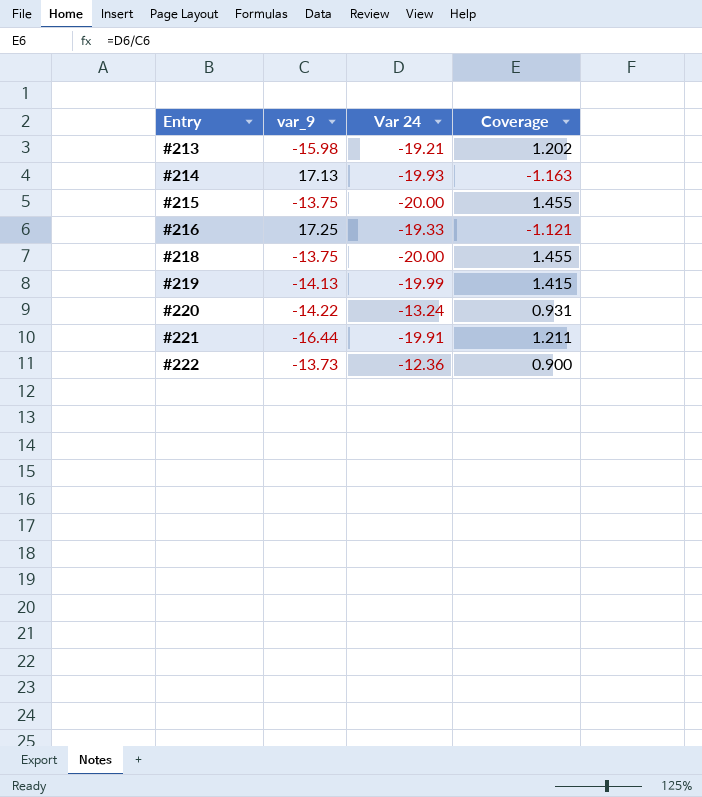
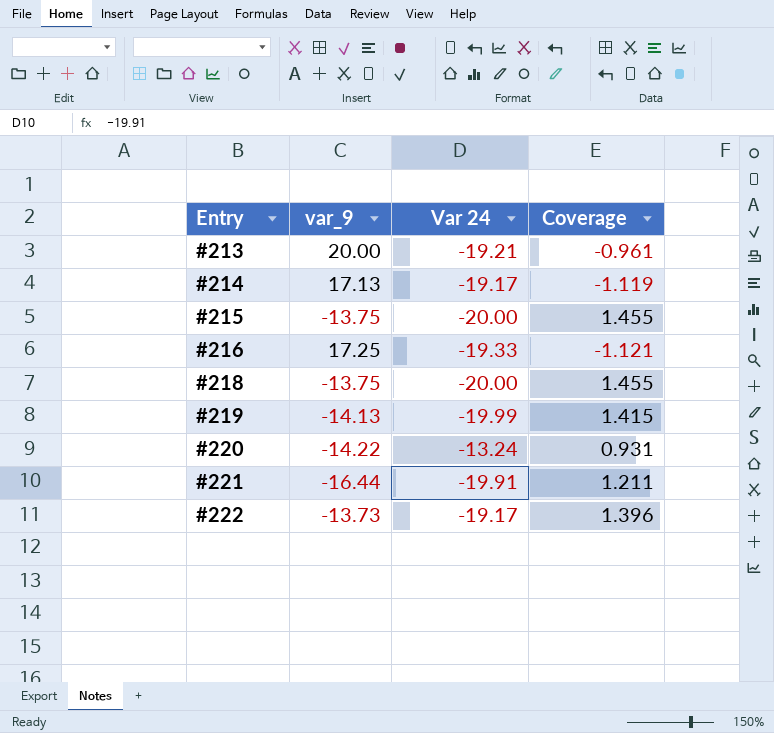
#213 | var_9: -15.98 -> 20.00
#213 | Coverage: 1.202 -> -0.961
#214 | Var 24: -19.93 -> -19.17
#214 | Coverage: -1.163 -> -1.119
#222 | Var 24: -12.36 -> -19.17
#222 | Coverage: 0.900 -> 1.396

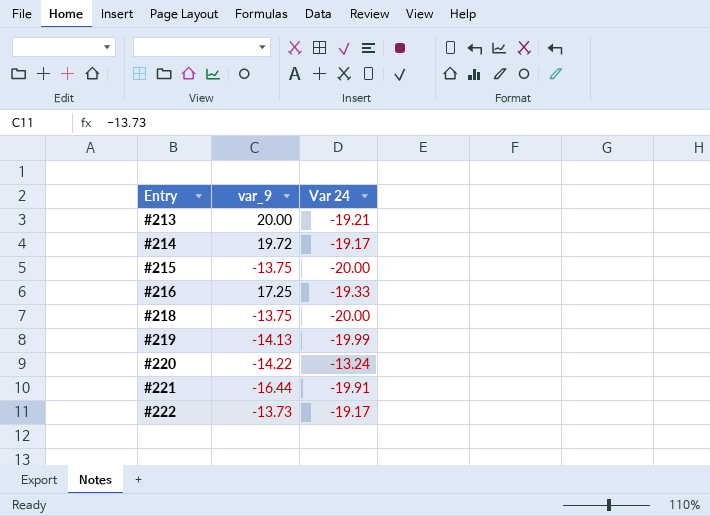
column Coverage | formula: [Var 24] / [var_9] -> none
#214 | var_9: 17.13 -> 19.72

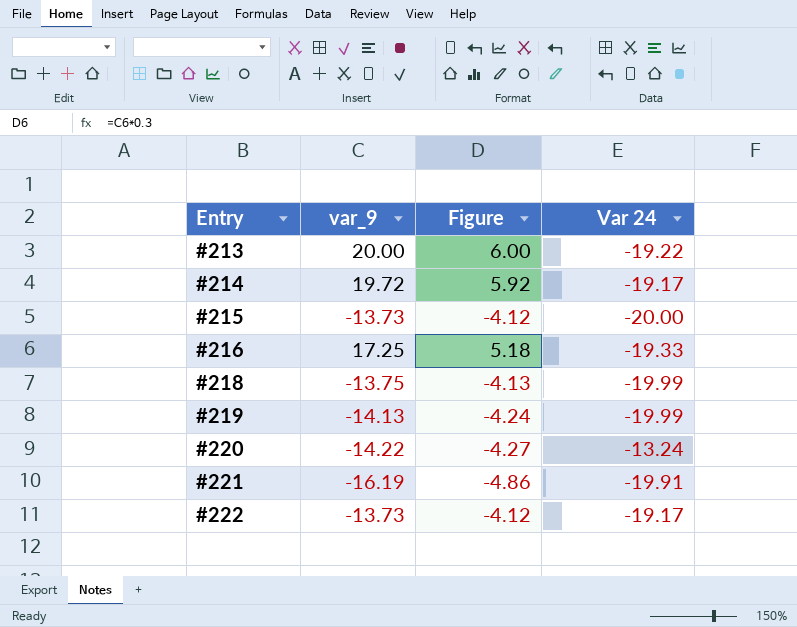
column Figure | formula: none -> [var_9] * 0.3
#213 | Var 24: -19.21 -> -19.22
#215 | var_9: -13.75 -> -13.73
#218 | Var 24: -20.00 -> -19.99
#221 | var_9: -16.44 -> -16.19

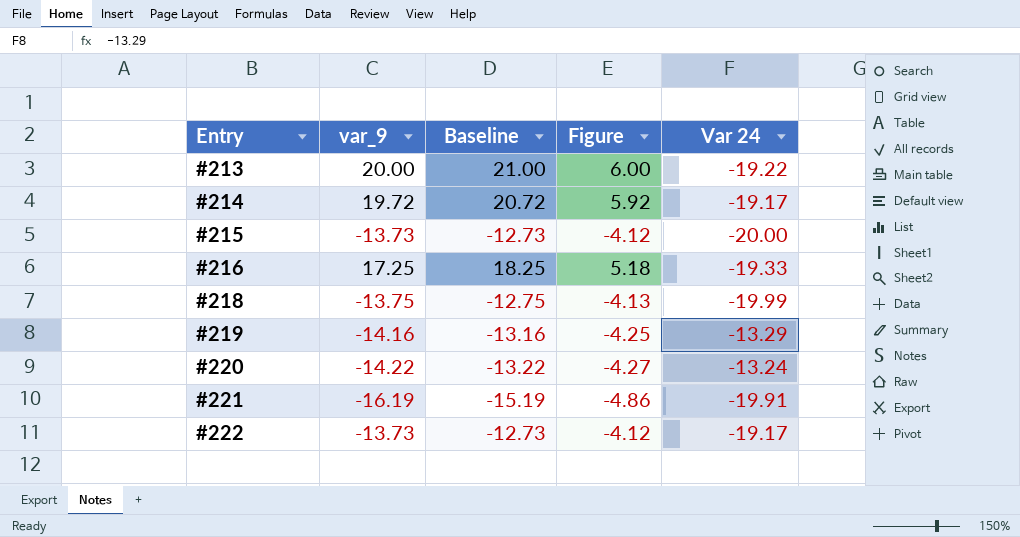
column Baseline | formula: none -> [var_9] + 1
#219 | var_9: -14.13 -> -14.16
#219 | Figure: -4.24 -> -4.25
#219 | Var 24: -19.99 -> -13.29

